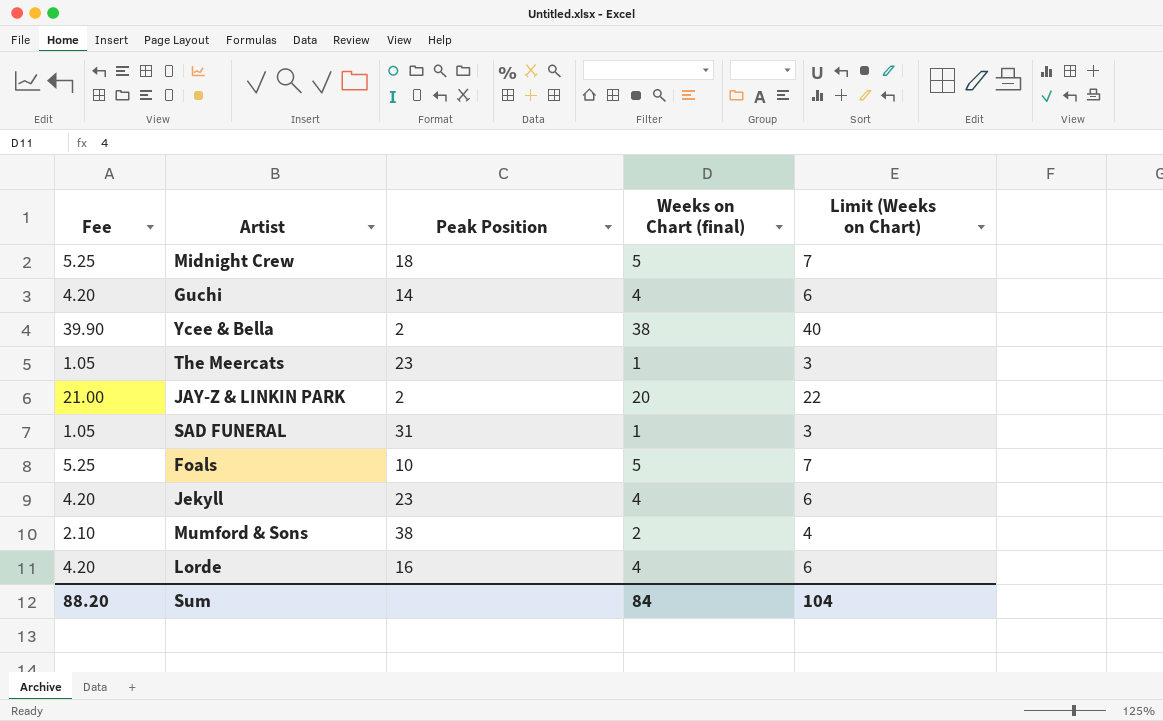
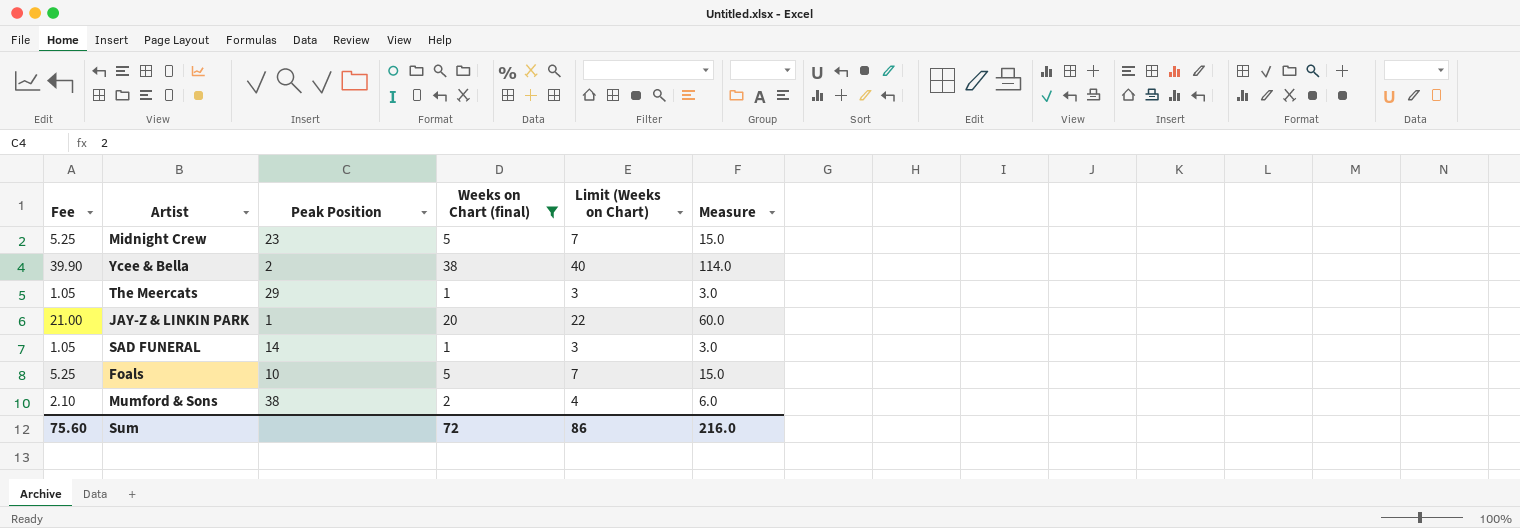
filter: none -> Weeks on Chart (final) != 4
column Measure | formula: none -> [Weeks on Chart (final)] * 3
Midnight Crew | Peak Position: 18 -> 23
The Meercats | Peak Position: 23 -> 29
JAY-Z & LINKIN PARK | Peak Position: 2 -> 1
SAD FUNERAL | Peak Position: 31 -> 14
Sum | Fee: 88.20 -> 75.60
Sum | Weeks on Chart (final): 84 -> 72
Sum | Limit (Weeks on Chart): 104 -> 86

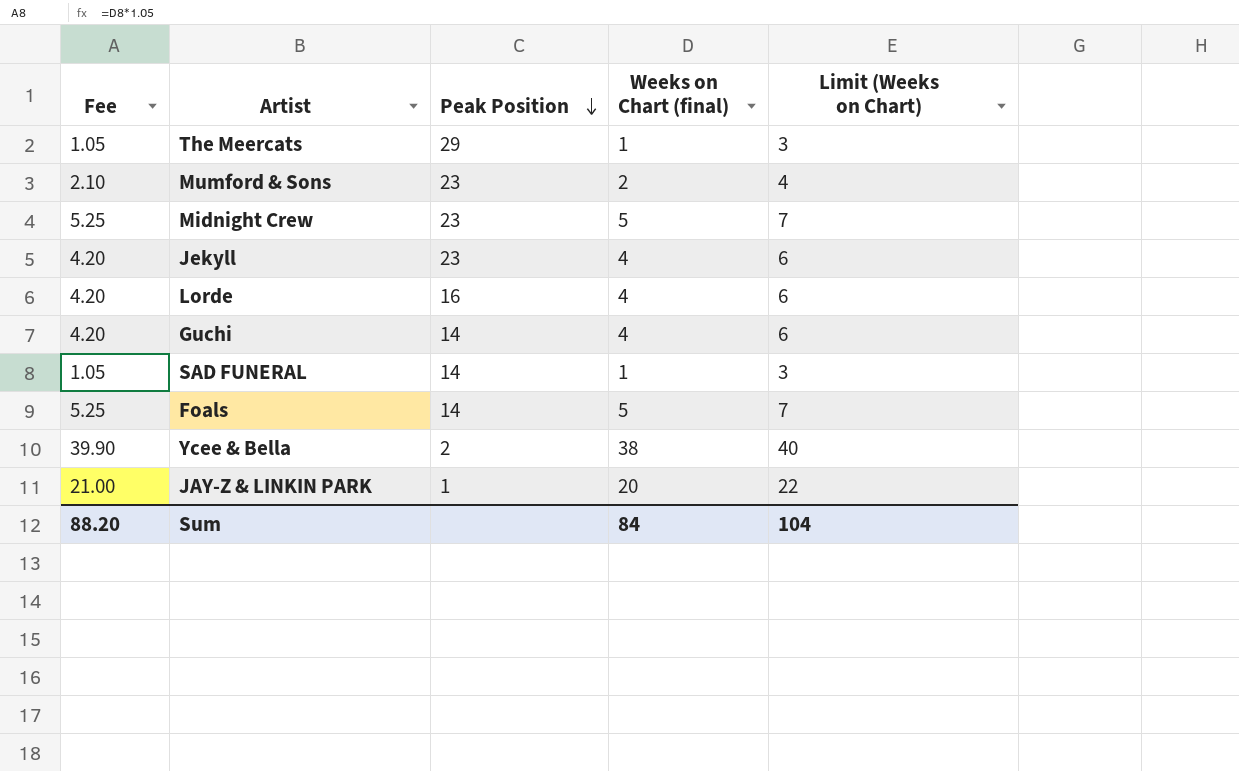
filter: Weeks on Chart (final) != 4 -> none
row order: none -> Peak Position descending
column Measure | formula: [Weeks on Chart (final)] * 3 -> none
Mumford & Sons | Peak Position: 38 -> 23
Foals | Peak Position: 10 -> 14
Sum | Fee: 75.60 -> 88.20
Sum | Weeks on Chart (final): 72 -> 84
Sum | Limit (Weeks on Chart): 86 -> 104

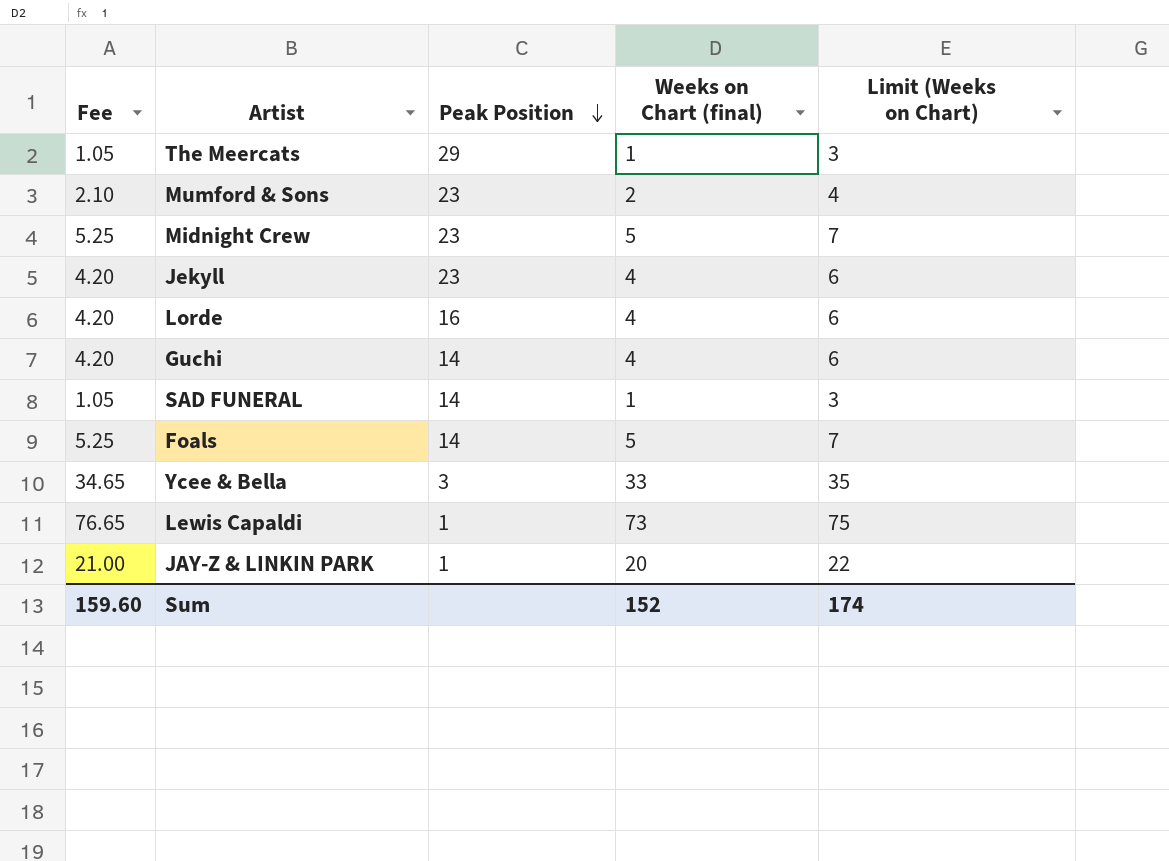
Ycee & Bella | Fee: 39.90 -> 34.65
Ycee & Bella | Peak Position: 2 -> 3
Ycee & Bella | Weeks on Chart (final): 38 -> 33
Ycee & Bella | Limit (Weeks on Chart): 40 -> 35
row Lewis Capaldi: none -> 76.65 | 1 | 73 | 75
Sum | Fee: 88.20 -> 159.60
Sum | Weeks on Chart (final): 84 -> 152
Sum | Limit (Weeks on Chart): 104 -> 174

